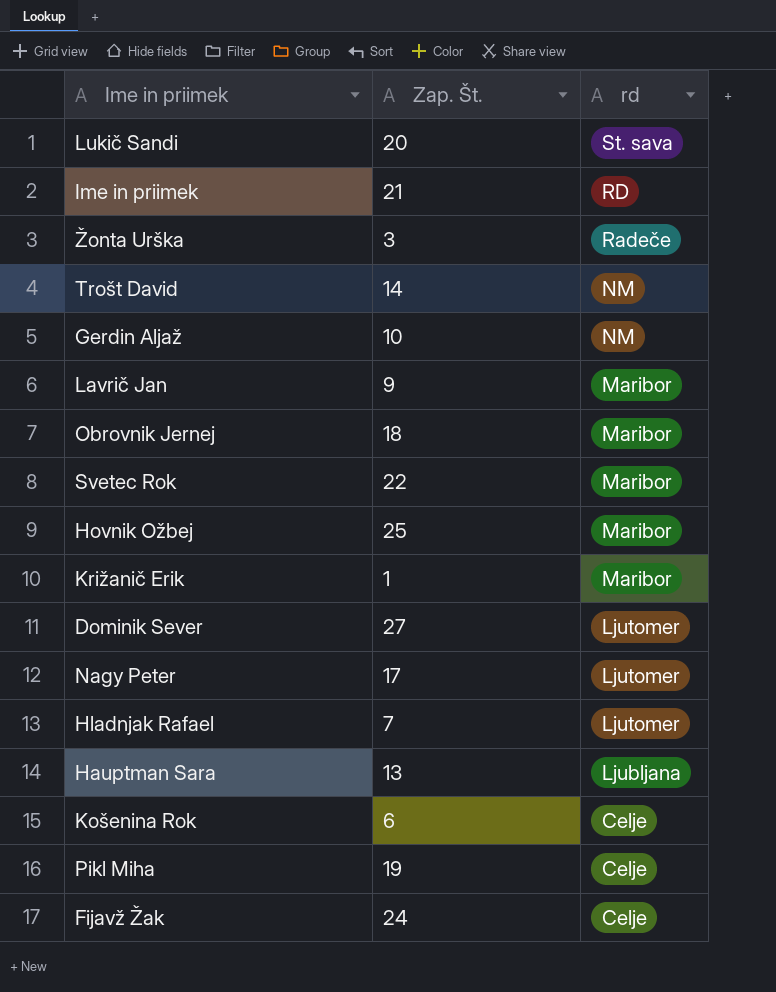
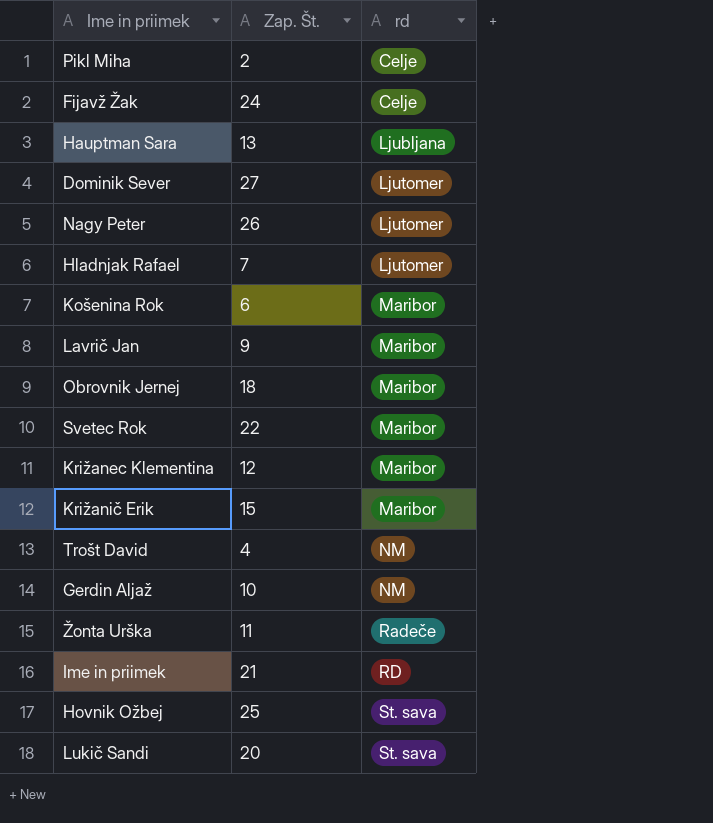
row order: rd descending -> rd ascending
Pikl Miha | Zap. Št.: 19 -> 2
Nagy Peter | Zap. Št.: 17 -> 26
Košenina Rok | rd: Celje -> Maribor
row Križanec Klementina: none -> 12 | Maribor
Križanič Erik | Zap. Št.: 1 -> 15
Trošt David | Zap. Št.: 14 -> 4
Žonta Urška | Zap. Št.: 3 -> 11
Hovnik Ožbej | rd: Maribor -> St. sava

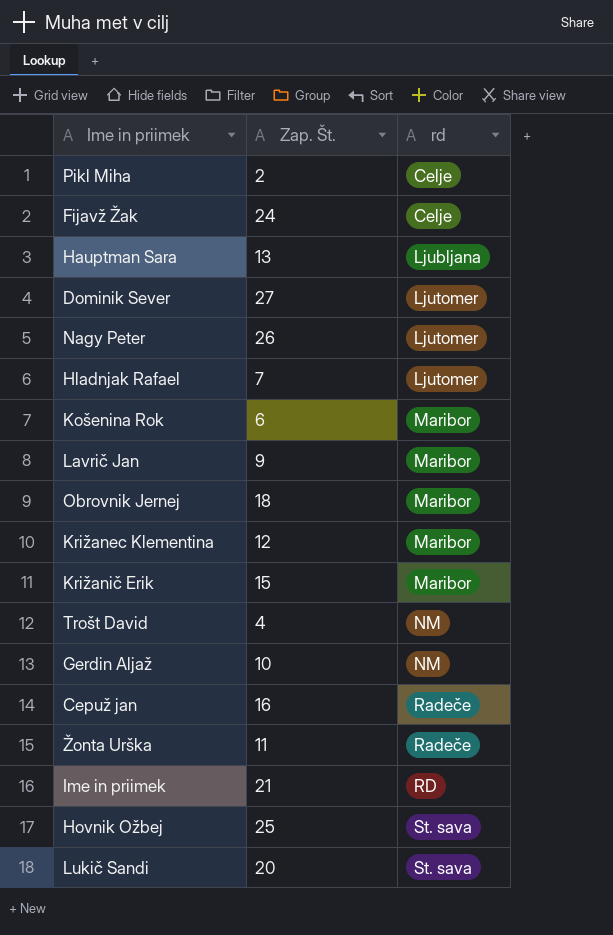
row Svetec Rok: 22 | Maribor -> none
row Cepuž jan: none -> 16 | Radeče

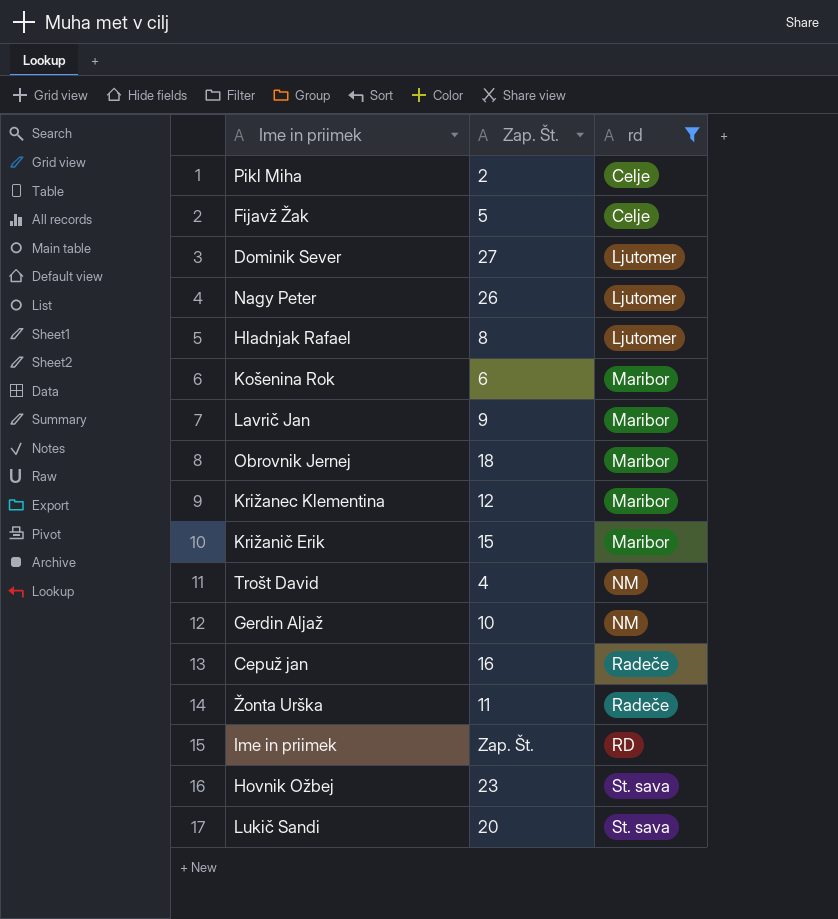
filter: none -> rd != Ljubljana
Fijavž Žak | Zap. Št.: 24 -> 5
Hladnjak Rafael | Zap. Št.: 7 -> 8
Ime in priimek | Zap. Št.: 21 -> Zap. Št.
Hovnik Ožbej | Zap. Št.: 25 -> 23

